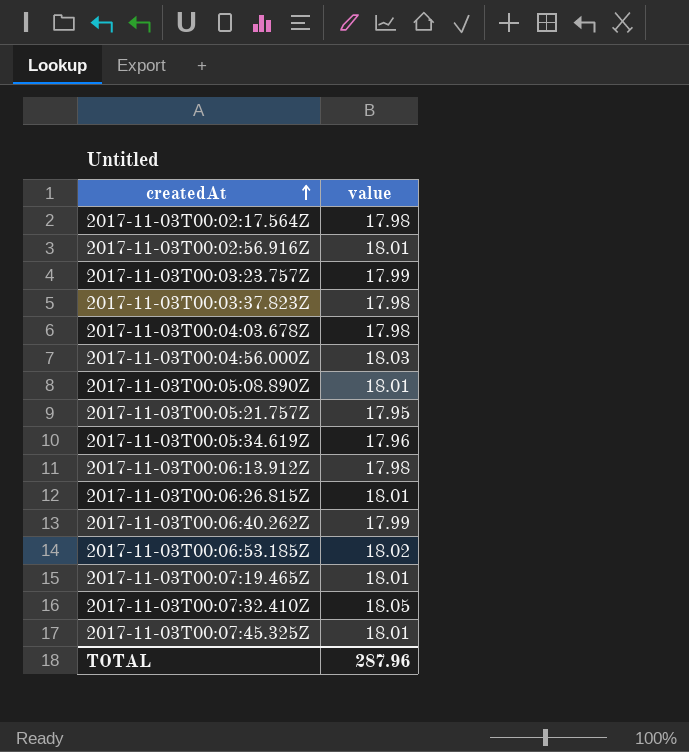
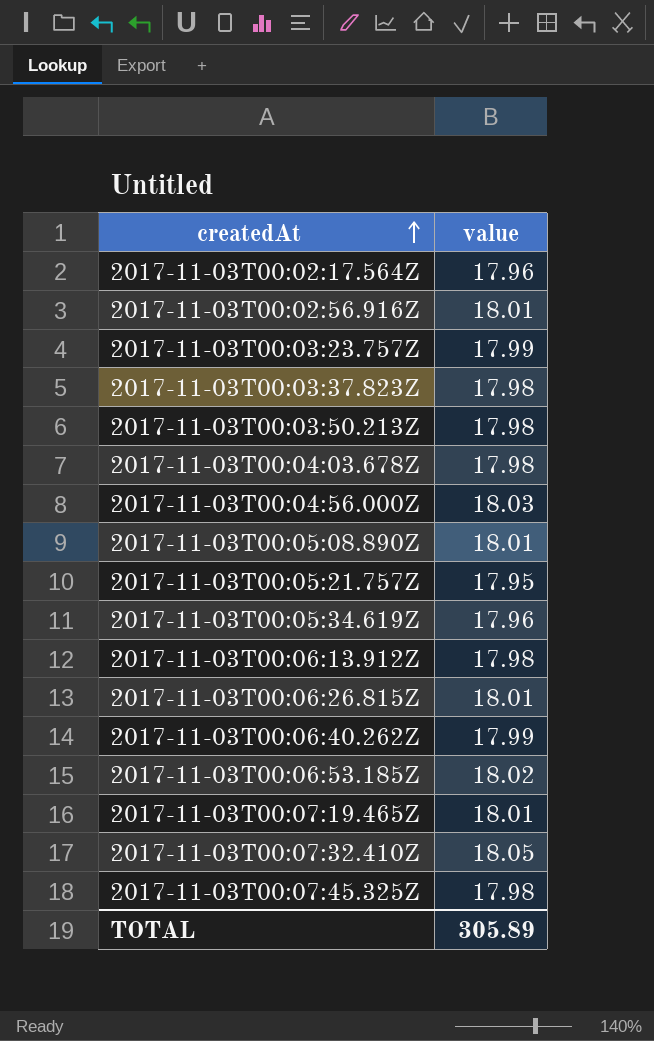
2017-11-03T00:02:17.564Z | value: 17.98 -> 17.96
row 2017-11-03T00:03:50.213Z: none -> 17.98
2017-11-03T00:07:45.325Z | value: 18.01 -> 17.98
TOTAL | value: 287.96 -> 305.89

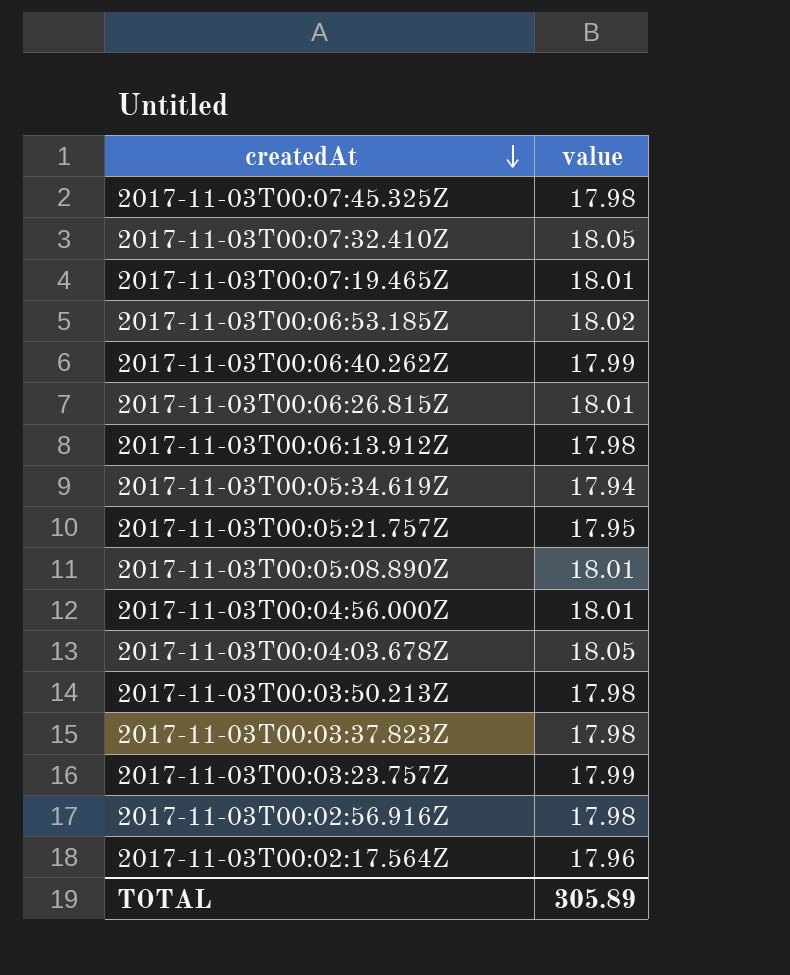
row order: createdAt ascending -> createdAt descending
2017-11-03T00:05:34.619Z | value: 17.96 -> 17.94
2017-11-03T00:04:56.000Z | value: 18.03 -> 18.01
2017-11-03T00:04:03.678Z | value: 17.98 -> 18.05
2017-11-03T00:02:56.916Z | value: 18.01 -> 17.98

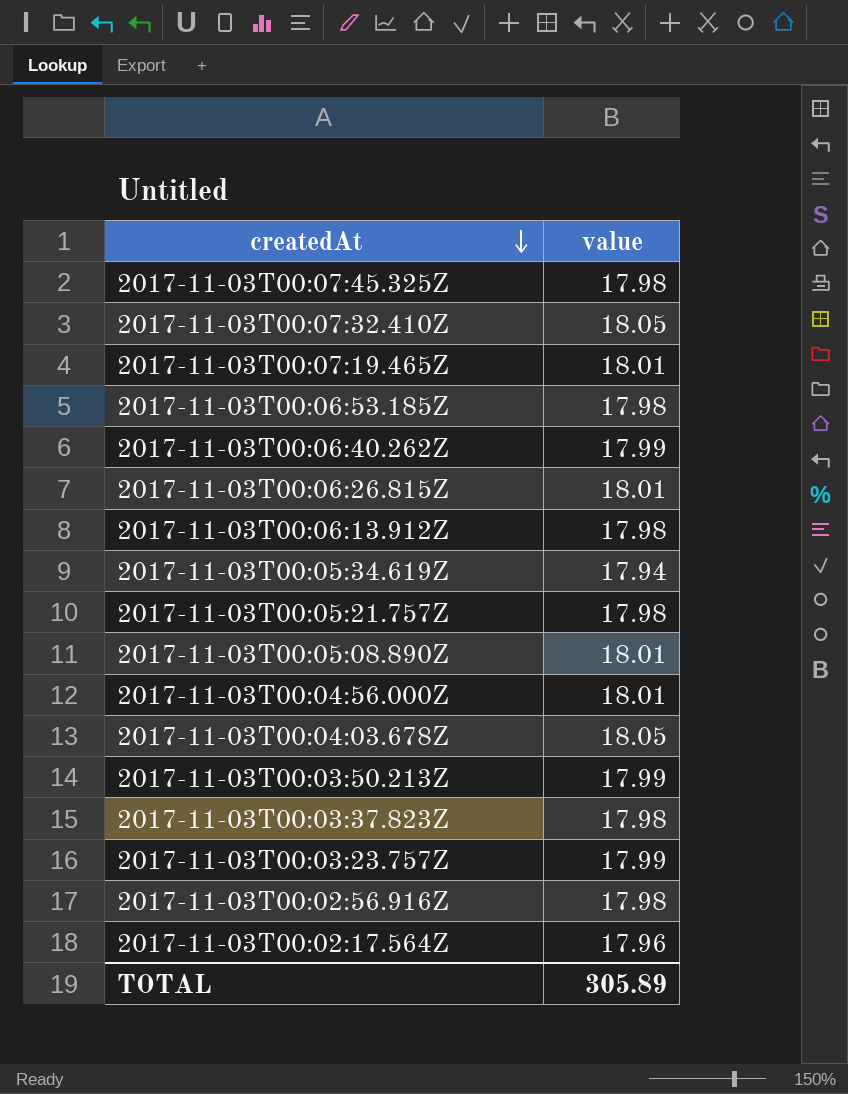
2017-11-03T00:06:53.185Z | value: 18.02 -> 17.98
2017-11-03T00:05:21.757Z | value: 17.95 -> 17.98
2017-11-03T00:03:50.213Z | value: 17.98 -> 17.99

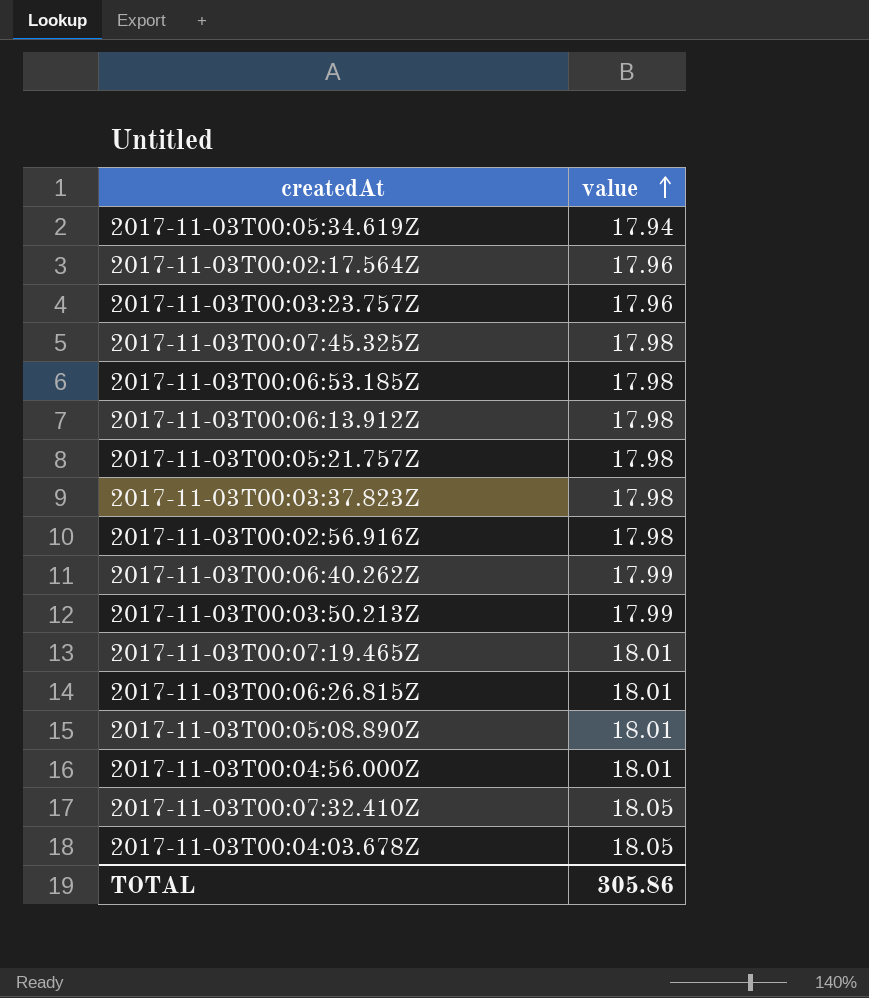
row order: createdAt descending -> value ascending
2017-11-03T00:03:23.757Z | value: 17.99 -> 17.96
TOTAL | value: 305.89 -> 305.86

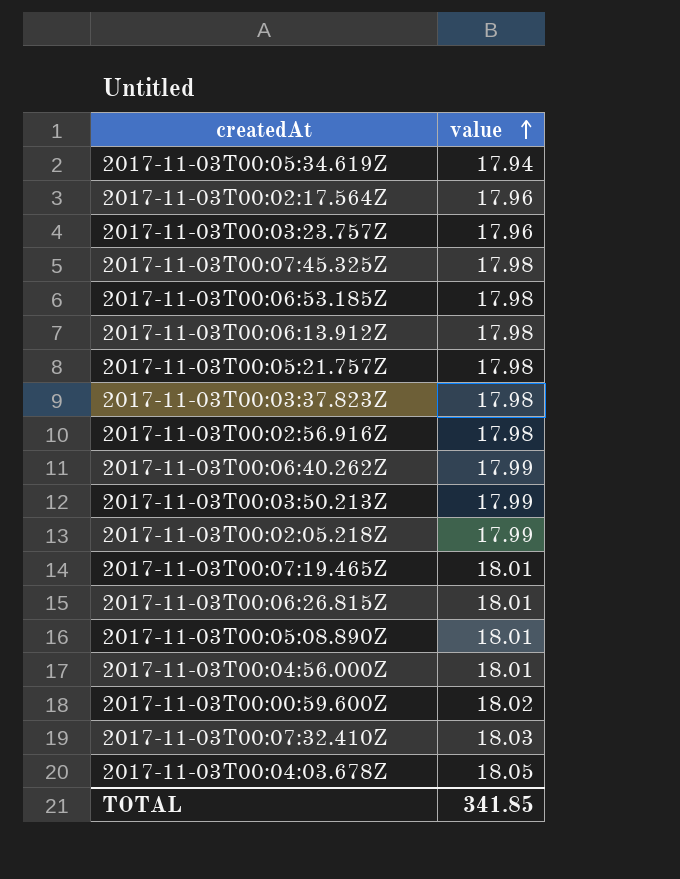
row 2017-11-03T00:02:05.218Z: none -> 17.99
row 2017-11-03T00:00:59.600Z: none -> 18.02
2017-11-03T00:07:32.410Z | value: 18.05 -> 18.03
TOTAL | value: 305.86 -> 341.85

